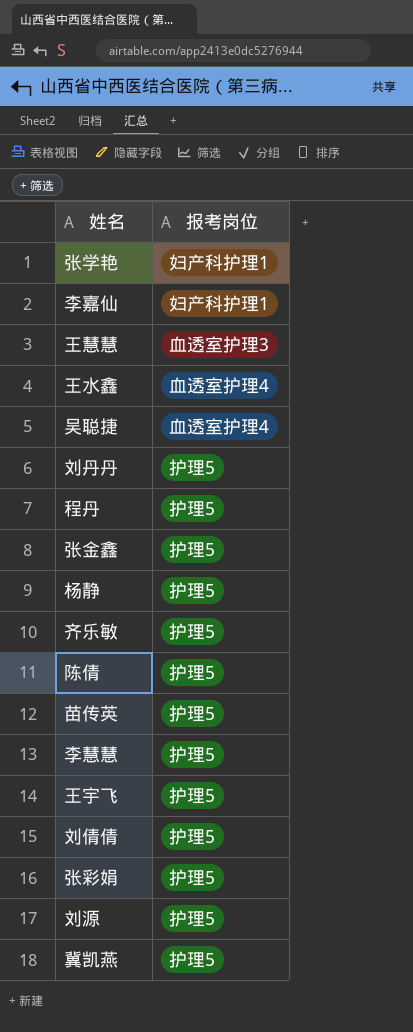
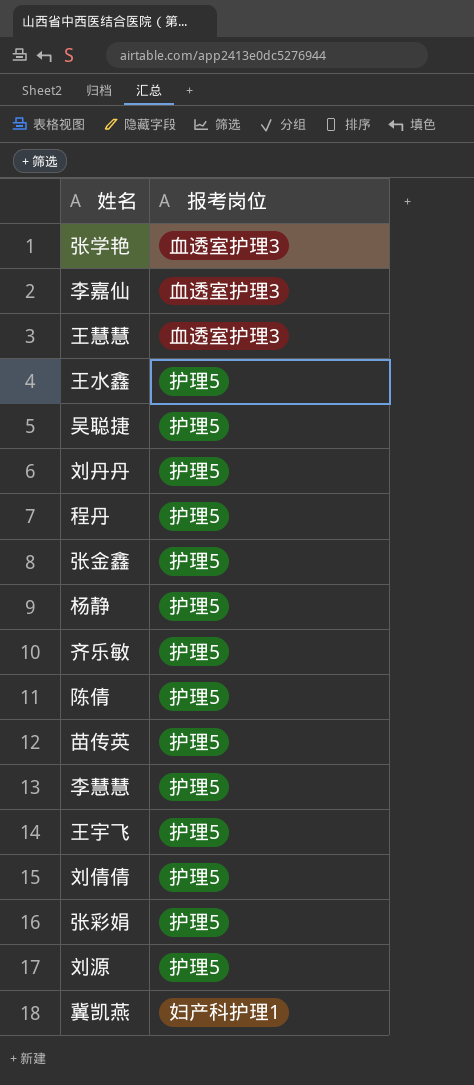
张学艳 | 报考岗位: 妇产科护理1 -> 血透室护理3
李嘉仙 | 报考岗位: 妇产科护理1 -> 血透室护理3
王水鑫 | 报考岗位: 血透室护理4 -> 护理5
吴聪捷 | 报考岗位: 血透室护理4 -> 护理5
冀凯燕 | 报考岗位: 护理5 -> 妇产科护理1

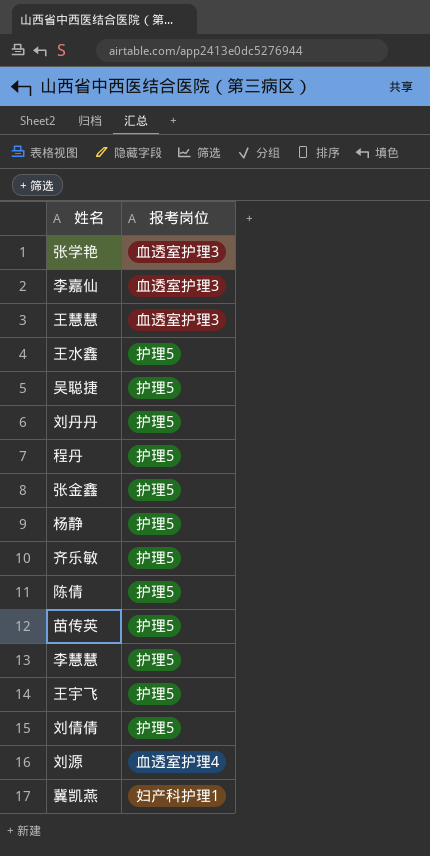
row 张彩娟: 护理5 -> none
刘源 | 报考岗位: 护理5 -> 血透室护理4

